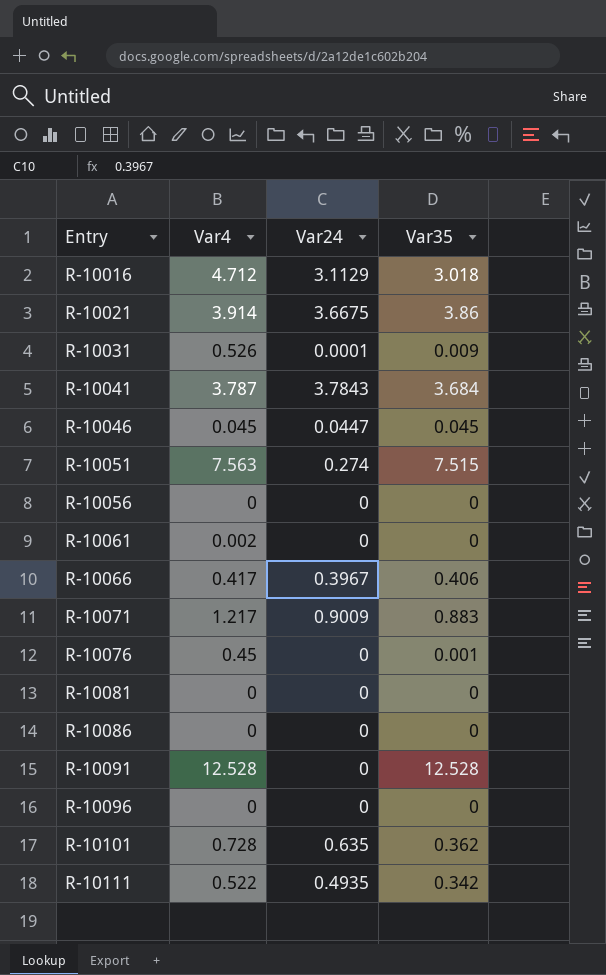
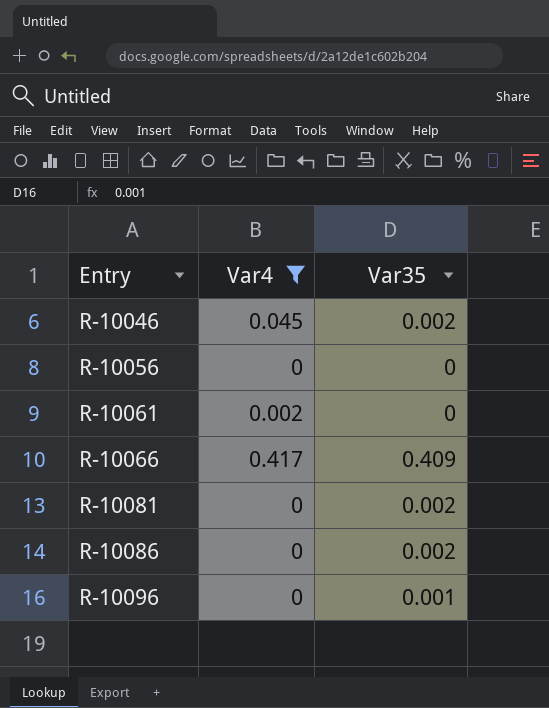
filter: none -> Var4 <= 0.417
column Var24 | position: 3 -> none
R-10046 | Var35: 0.045 -> 0.002
R-10066 | Var35: 0.406 -> 0.409
R-10081 | Var35: 0 -> 0.002
R-10086 | Var35: 0 -> 0.002
R-10096 | Var35: 0 -> 0.001

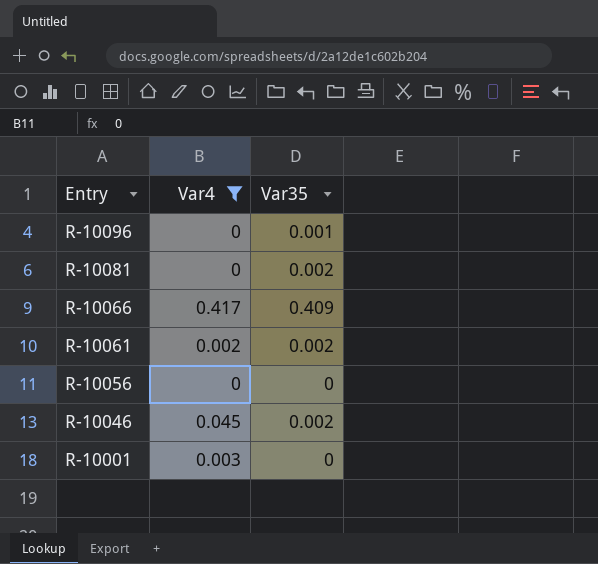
row order: Entry ascending -> Entry descending
row R-10086: 0 | 0.002 -> none
R-10061 | Var35: 0 -> 0.002
row R-10001: none -> 0.003 | 0

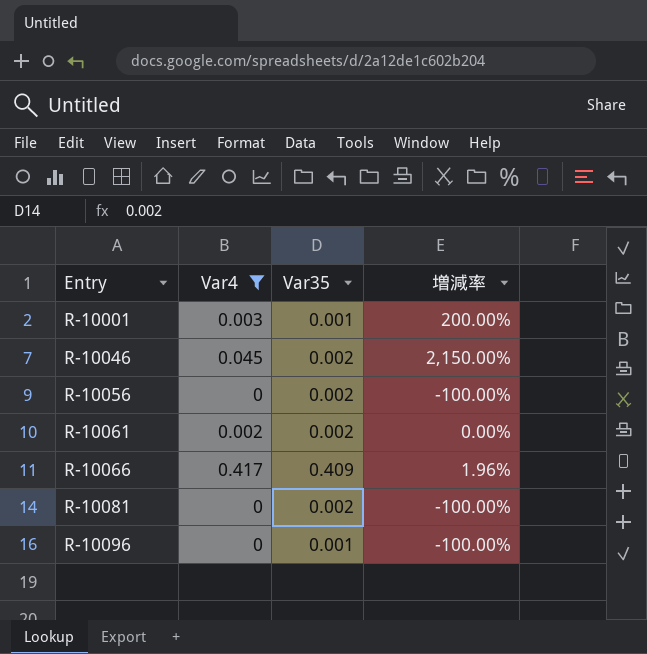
row order: Entry descending -> Entry ascending
column 増減率 | formula: none -> ([Var4] - [Var35]) / [Var35]
R-10001 | Var35: 0 -> 0.001
R-10056 | Var35: 0 -> 0.002

